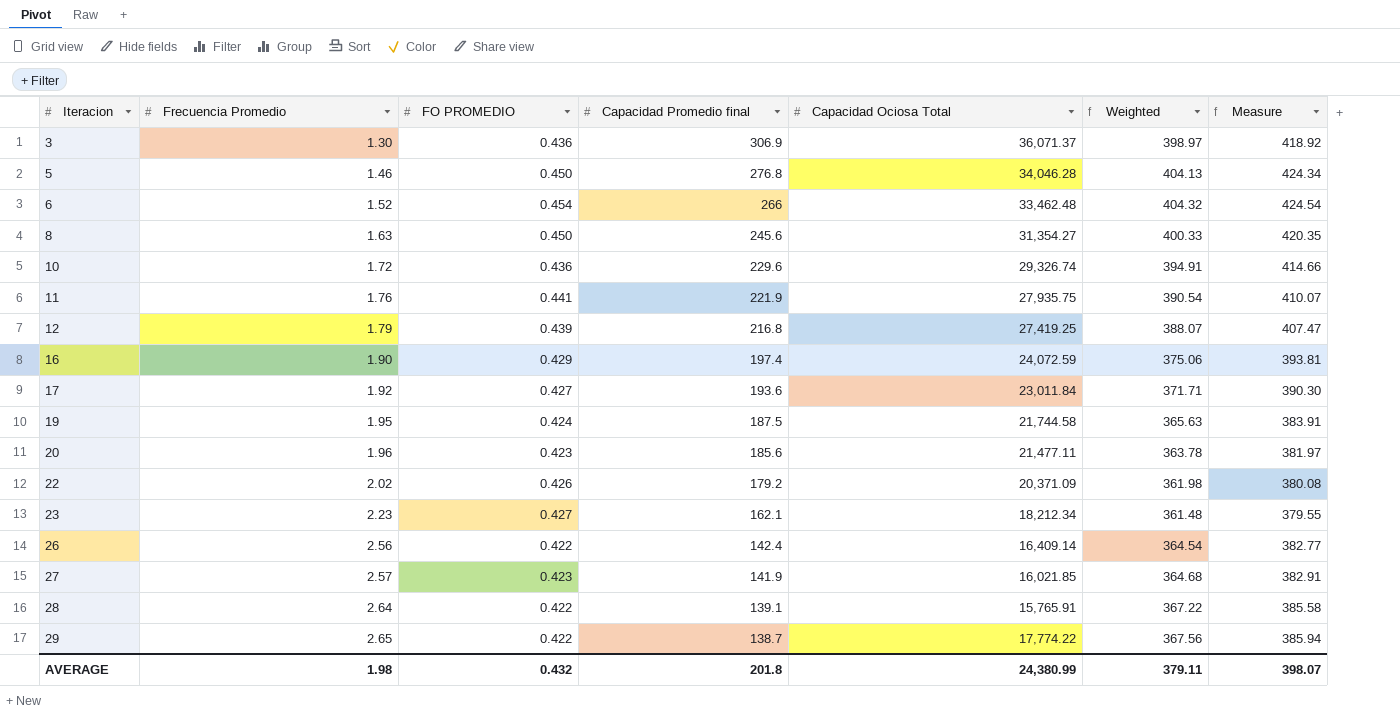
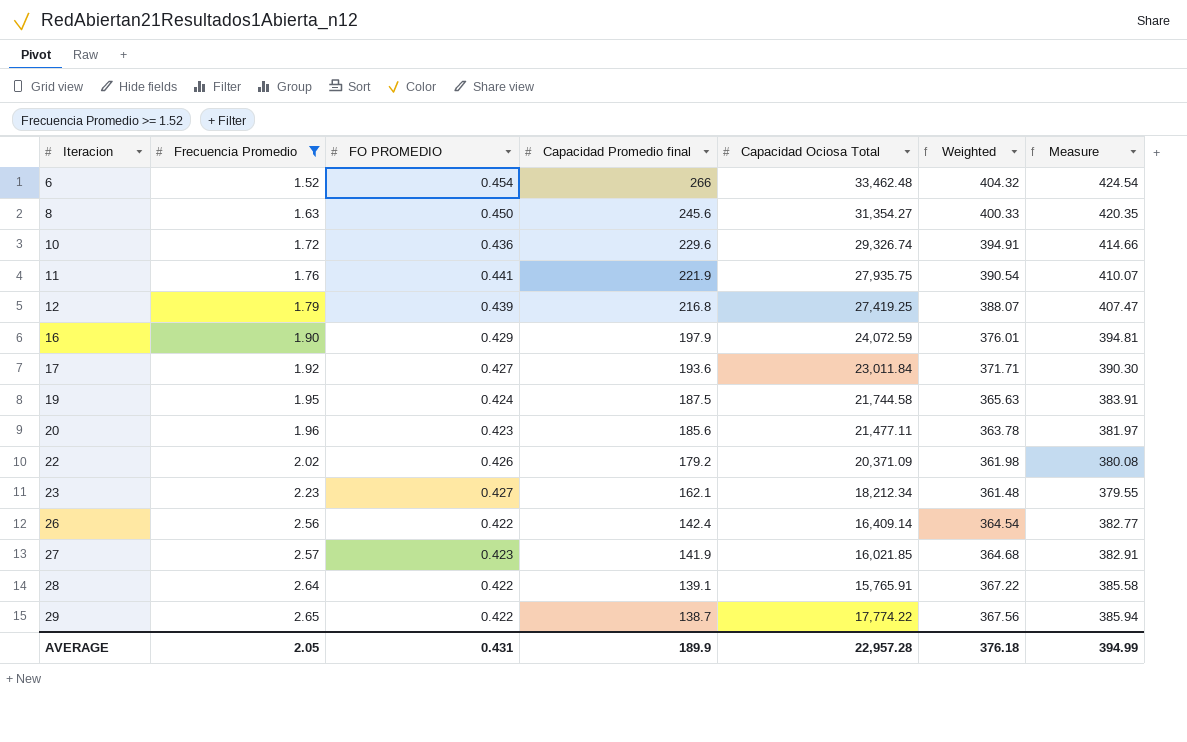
filter: none -> Frecuencia Promedio >= 1.52
16 | Capacidad Promedio final: 197.4 -> 197.9
16 | Weighted: 375.06 -> 376.01
16 | Measure: 393.81 -> 394.81
AVERAGE | Frecuencia Promedio: 1.98 -> 2.05
AVERAGE | FO PROMEDIO: 0.432 -> 0.431
AVERAGE | Capacidad Promedio final: 201.8 -> 189.9
AVERAGE | Capacidad Ociosa Total: 24,380.99 -> 22,957.28
AVERAGE | Weighted: 379.11 -> 376.18
AVERAGE | Measure: 398.07 -> 394.99

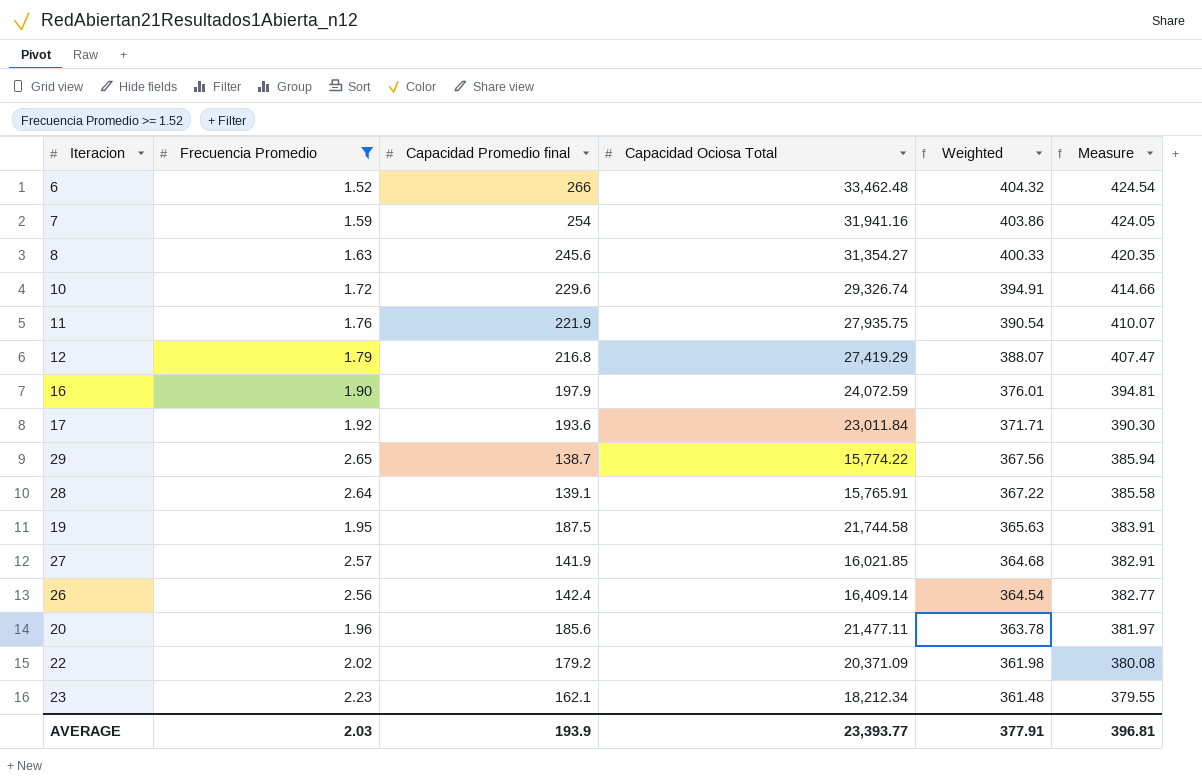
row order: Iteracion ascending -> Weighted descending
column FO PROMEDIO | position: 3 -> none
row 7: none -> 1.59 | 254 | 31,941.16 | 403.86 | 424.05
12 | Capacidad Ociosa Total: 27,419.25 -> 27,419.29
29 | Capacidad Ociosa Total: 17,774.22 -> 15,774.22
AVERAGE | Frecuencia Promedio: 2.05 -> 2.03
AVERAGE | Capacidad Promedio final: 189.9 -> 193.9
AVERAGE | Capacidad Ociosa Total: 22,957.28 -> 23,393.77
AVERAGE | Weighted: 376.18 -> 377.91
AVERAGE | Measure: 394.99 -> 396.81

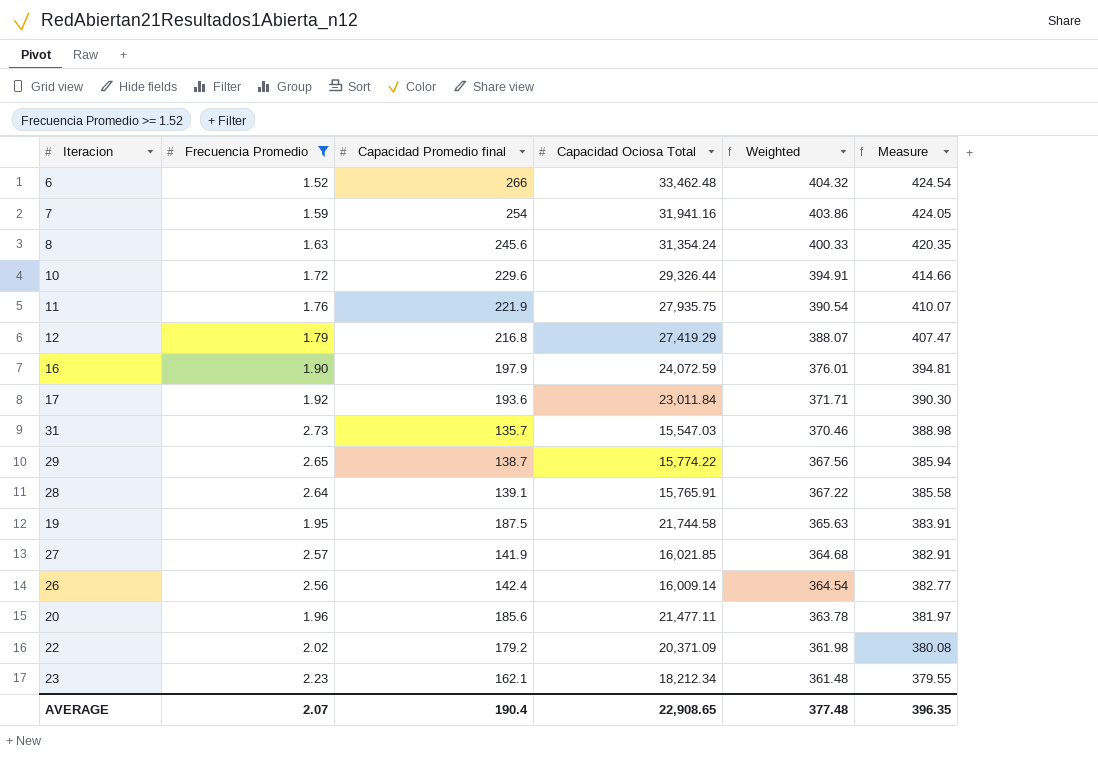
8 | Capacidad Ociosa Total: 31,354.27 -> 31,354.24
10 | Capacidad Ociosa Total: 29,326.74 -> 29,326.44
row 31: none -> 2.73 | 135.7 | 15,547.03 | 370.46 | 388.98
26 | Capacidad Ociosa Total: 16,409.14 -> 16,009.14
AVERAGE | Frecuencia Promedio: 2.03 -> 2.07
AVERAGE | Capacidad Promedio final: 193.9 -> 190.4
AVERAGE | Capacidad Ociosa Total: 23,393.77 -> 22,908.65
AVERAGE | Weighted: 377.91 -> 377.48
AVERAGE | Measure: 396.81 -> 396.35

